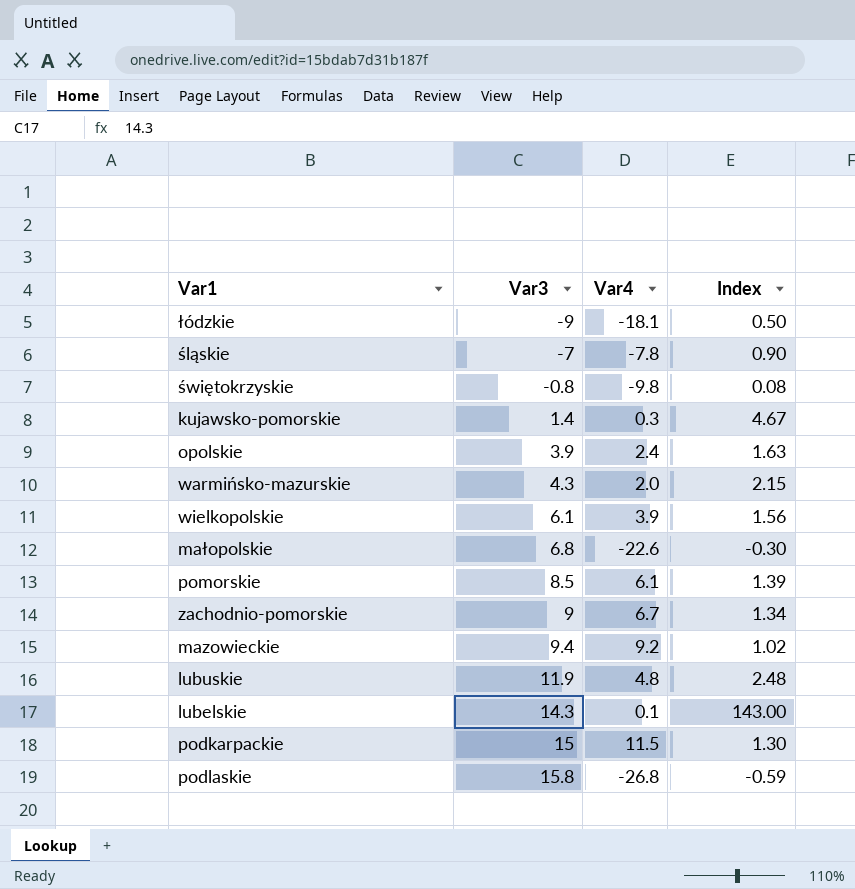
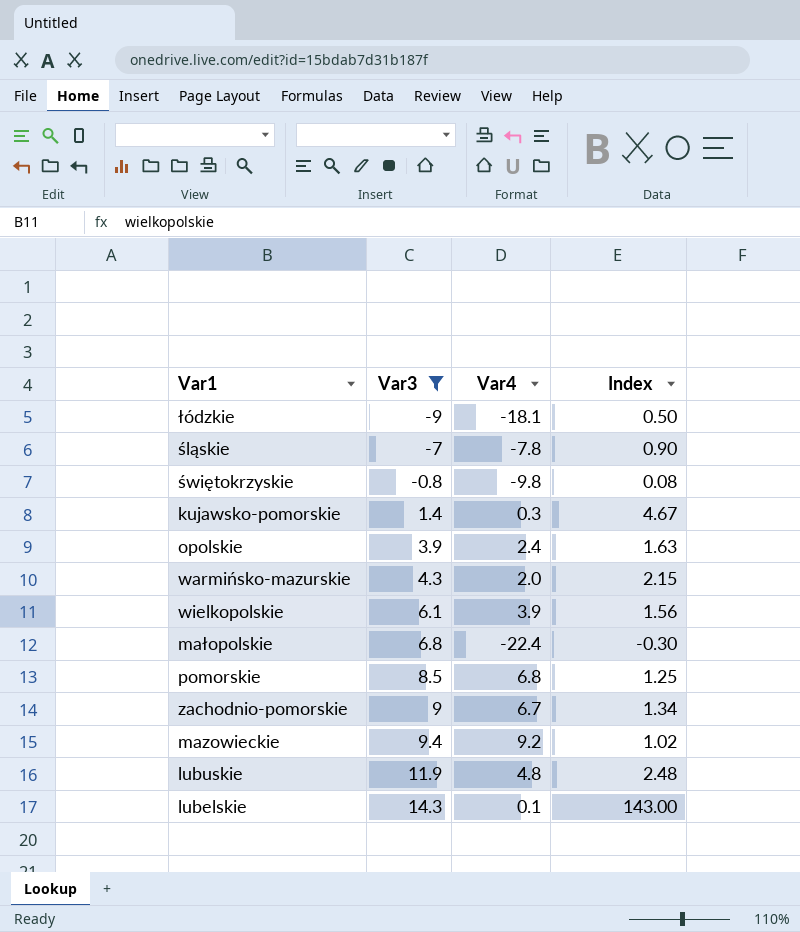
filter: none -> Var3 <= 14.3
małopolskie | Var4: -22.6 -> -22.4
pomorskie | Var4: 6.1 -> 6.8
pomorskie | Index: 1.39 -> 1.25

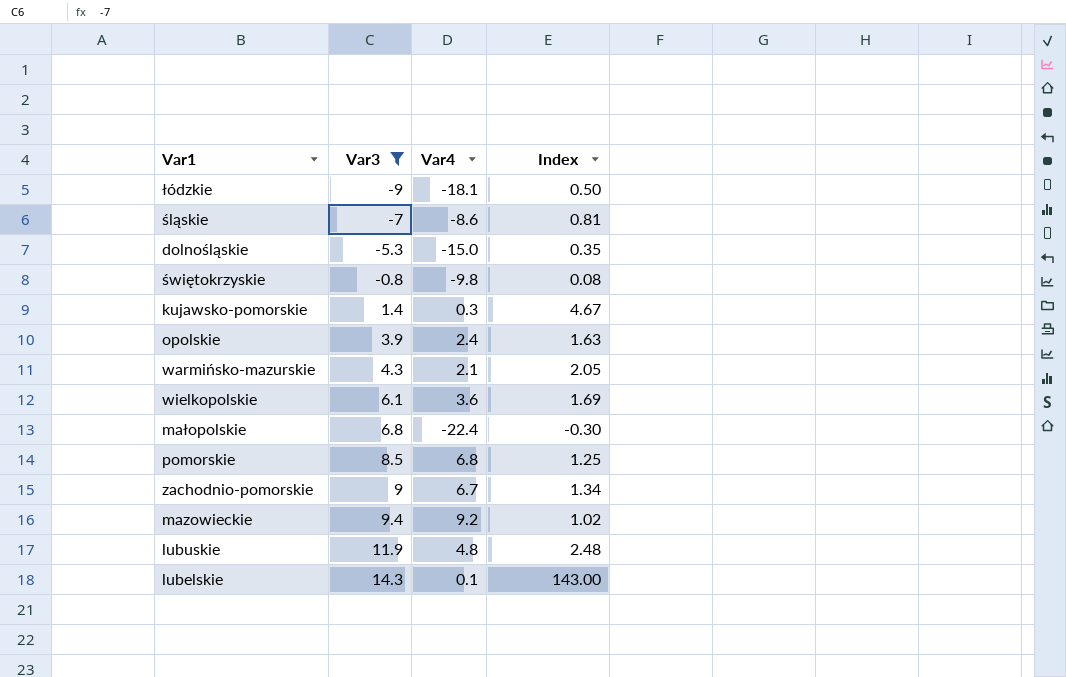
śląskie | Var4: -7.8 -> -8.6
śląskie | Index: 0.90 -> 0.81
row dolnośląskie: none -> -5.3 | -15.0 | 0.35
warmińsko-mazurskie | Var4: 2.0 -> 2.1
warmińsko-mazurskie | Index: 2.15 -> 2.05
wielkopolskie | Var4: 3.9 -> 3.6
wielkopolskie | Index: 1.56 -> 1.69

